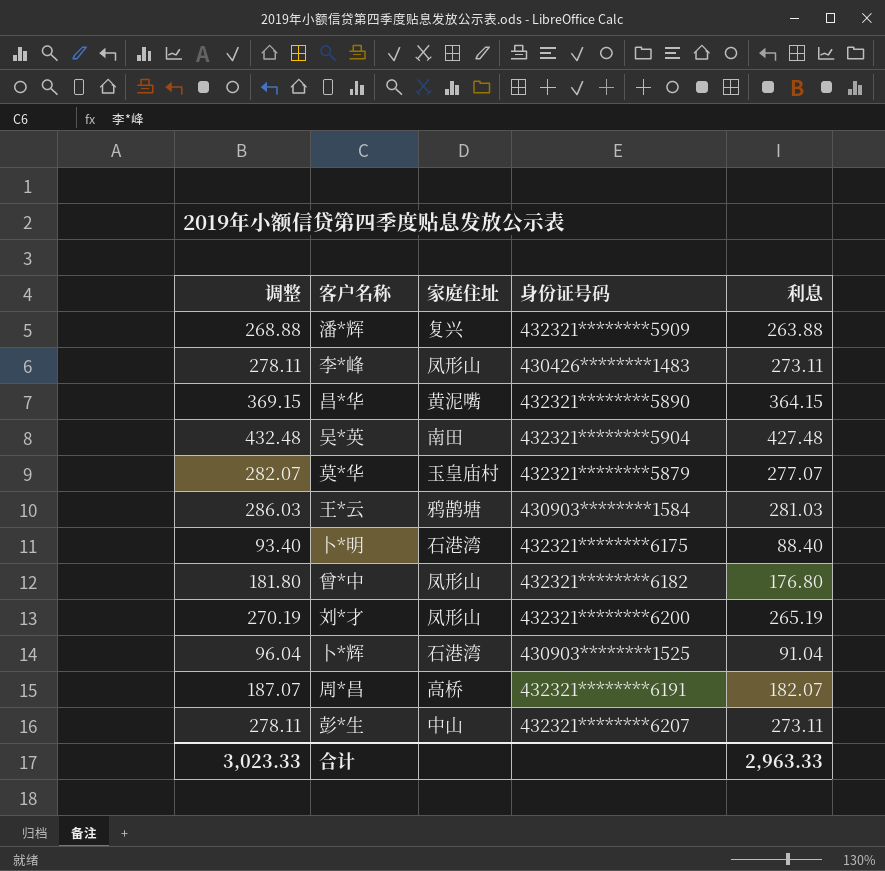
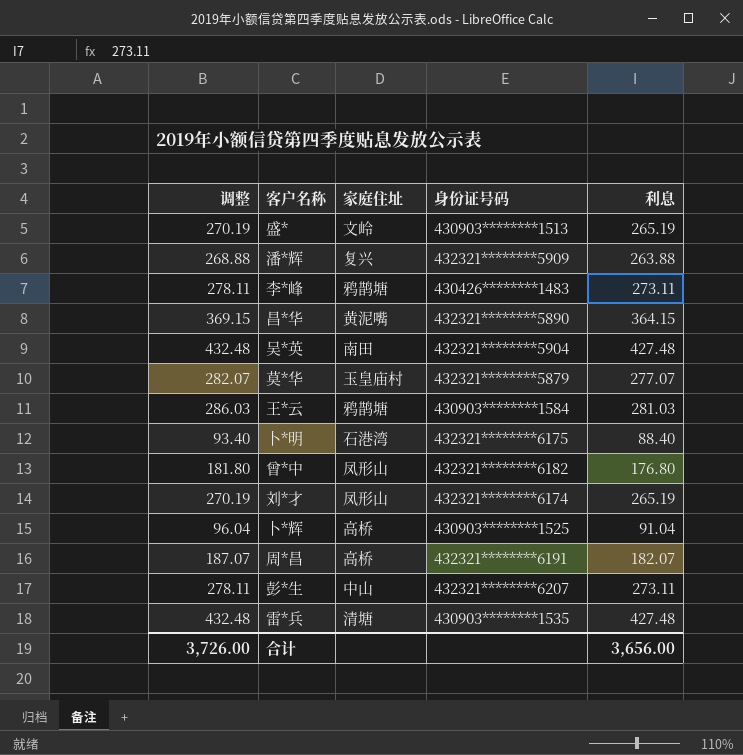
row 盛*: none -> 270.19 | 文岭 | 430903********1513 | 265.19
李*峰 | 家庭住址: 凤形山 -> 鸦鹊塘
刘*才 | 身份证号码: 432321********6200 -> 432321********6174
卜*辉 | 家庭住址: 石港湾 -> 高桥
row 雷*兵: none -> 432.48 | 清塘 | 430903********1535 | 427.48
合计 | 调整: 3,023.33 -> 3,726.00
合计 | 利息: 2,963.33 -> 3,656.00

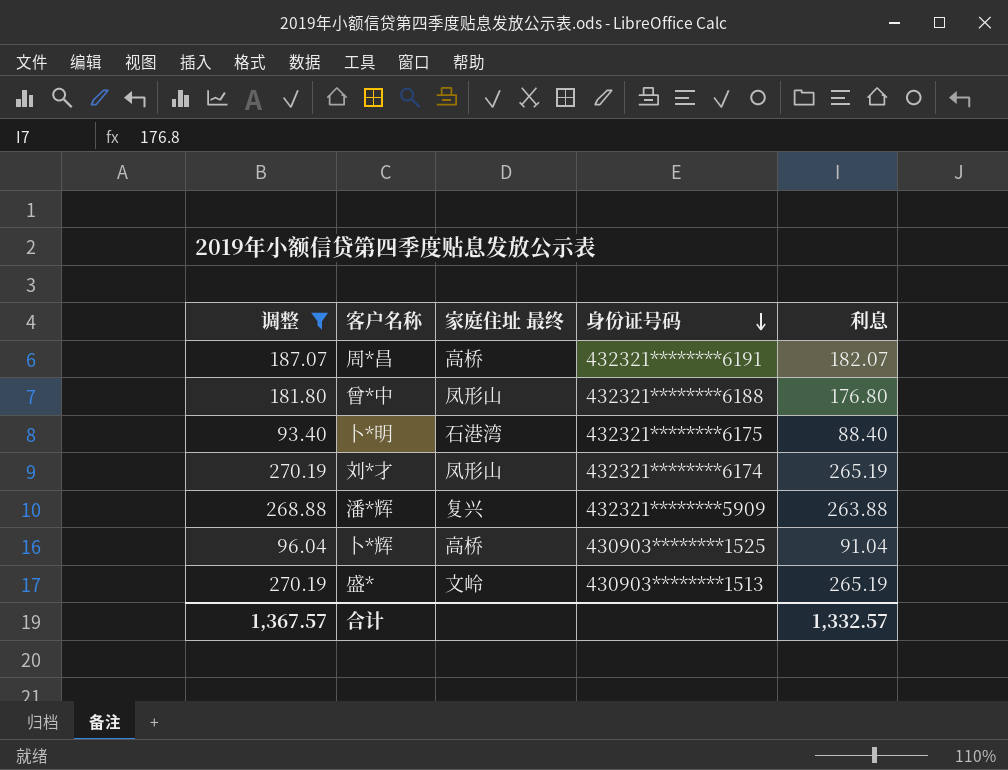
filter: none -> 调整 <= 270.19
row order: none -> 身份证号码 descending
column name: 家庭住址 -> 家庭住址 最终
曾*中 | 身份证号码: 432321********6182 -> 432321********6188
合计 | 调整: 3,726.00 -> 1,367.57
合计 | 利息: 3,656.00 -> 1,332.57

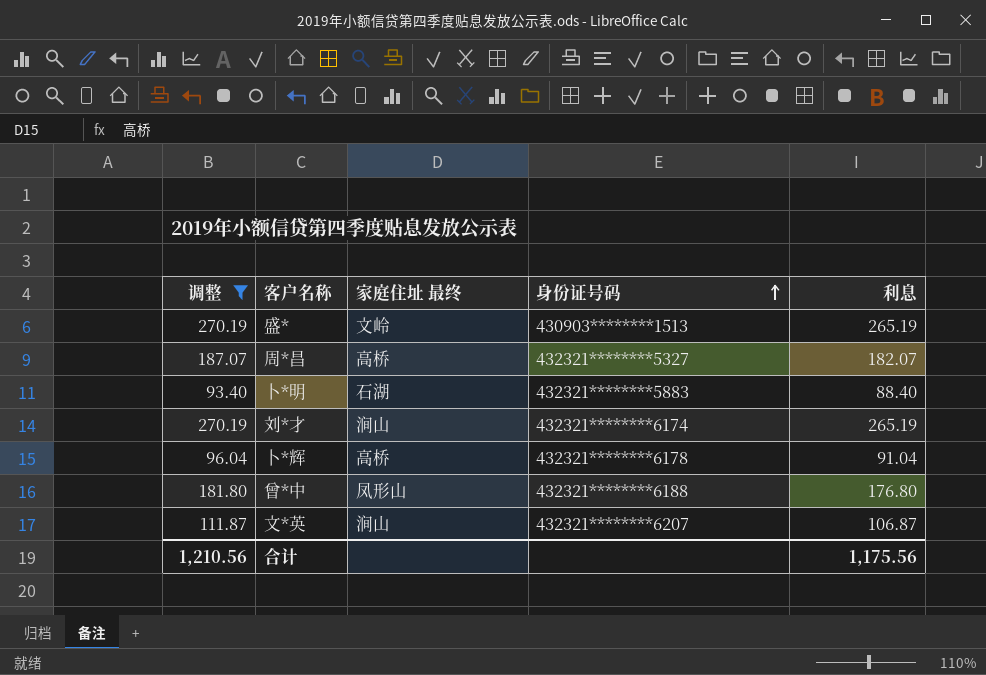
row order: 身份证号码 descending -> 身份证号码 ascending
row 潘*辉: 268.88 | 复兴 | 432321********5909 | 263.88 -> none
周*昌 | 身份证号码: 432321********6191 -> 432321********5327
卜*明 | 家庭住址 最终: 石港湾 -> 石湖
卜*明 | 身份证号码: 432321********6175 -> 432321********5883
刘*才 | 家庭住址 最终: 凤形山 -> 涧山
卜*辉 | 身份证号码: 430903********1525 -> 432321********6178
row 文*英: none -> 111.87 | 涧山 | 432321********6207 | 106.87
合计 | 调整: 1,367.57 -> 1,210.56
合计 | 利息: 1,332.57 -> 1,175.56

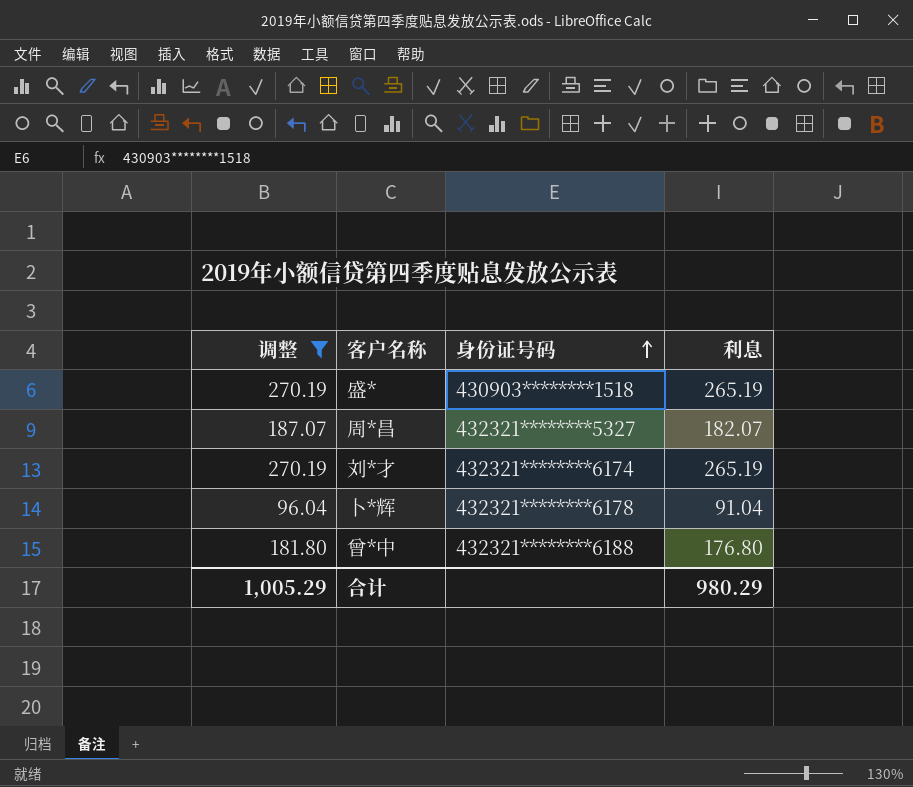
column 家庭住址 最终 | position: 3 -> none
row 卜*明: 93.40 | 石湖 | 432321********5883 | 88.40 -> none
row 文*英: 111.87 | 涧山 | 432321********6207 | 106.87 -> none
盛* | 身份证号码: 430903********1513 -> 430903********1518
合计 | 调整: 1,210.56 -> 1,005.29
合计 | 利息: 1,175.56 -> 980.29

